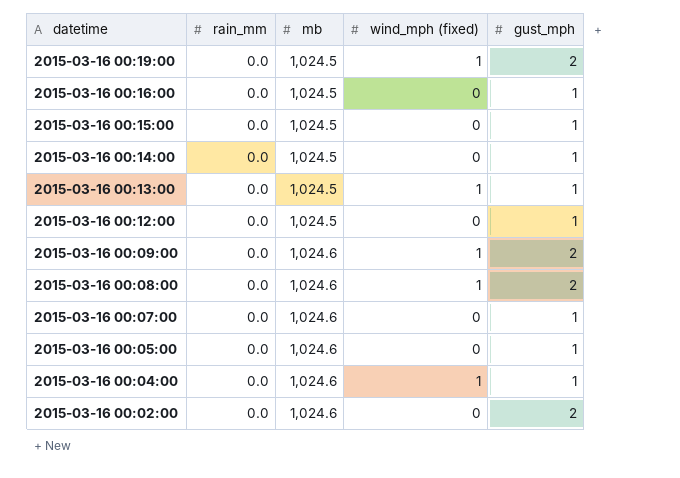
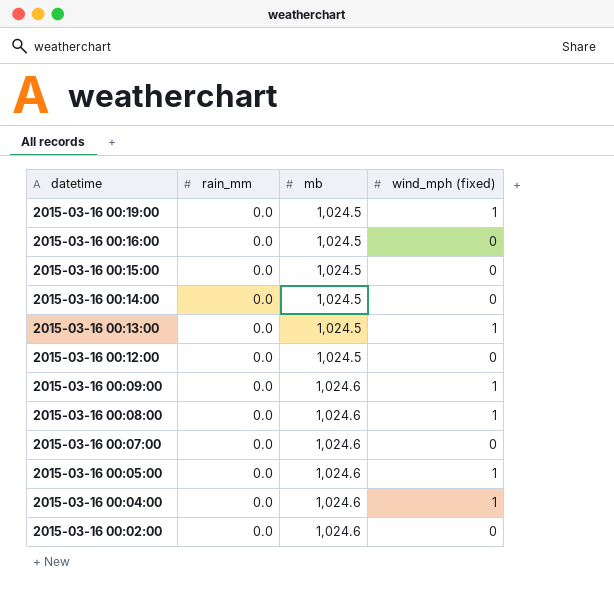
column gust_mph | position: 5 -> none
2015-03-16 00:05:00 | wind_mph (fixed): 0 -> 1

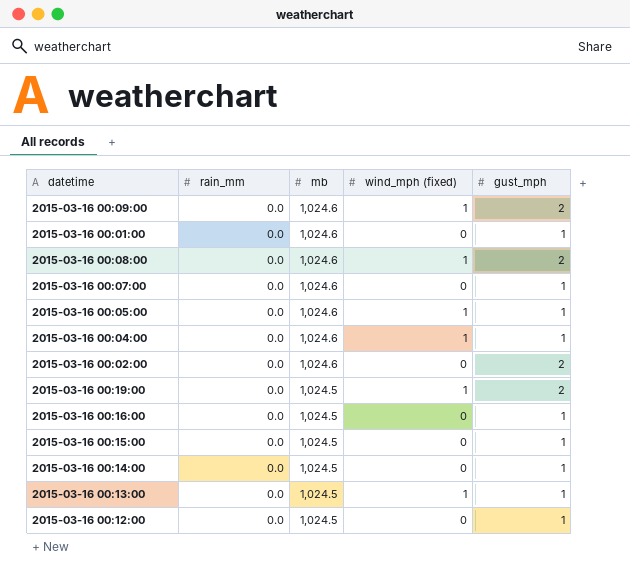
row order: datetime descending -> mb descending
column gust_mph | position: none -> 5
row 2015-03-16 00:01:00: none -> 0.0 | 1,024.6 | 0 | 1

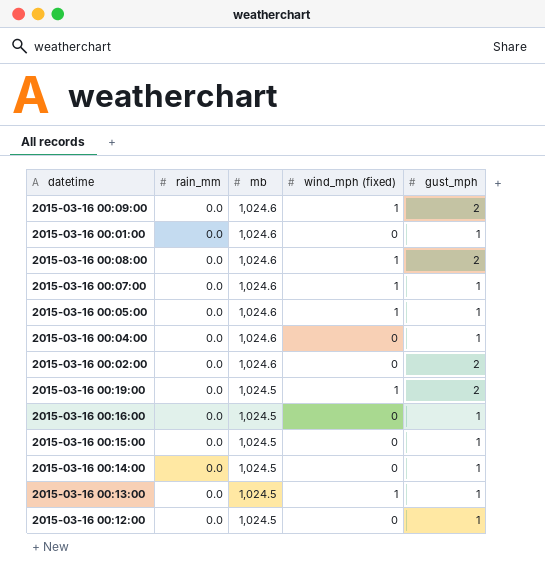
2015-03-16 00:07:00 | wind_mph (fixed): 0 -> 1
2015-03-16 00:04:00 | wind_mph (fixed): 1 -> 0

